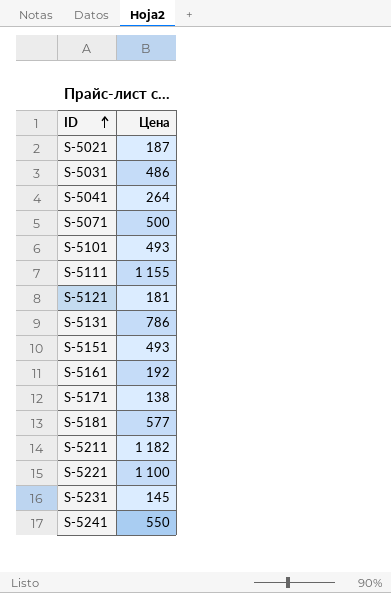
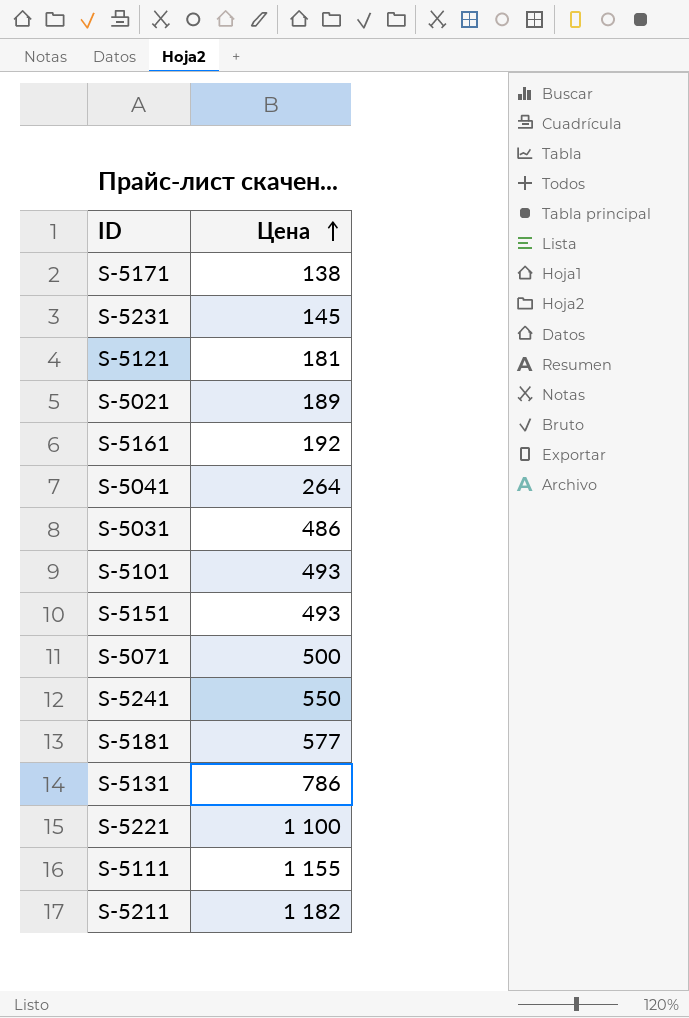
row order: ID ascending -> Цена ascending
S-5021 | Цена: 187 -> 189

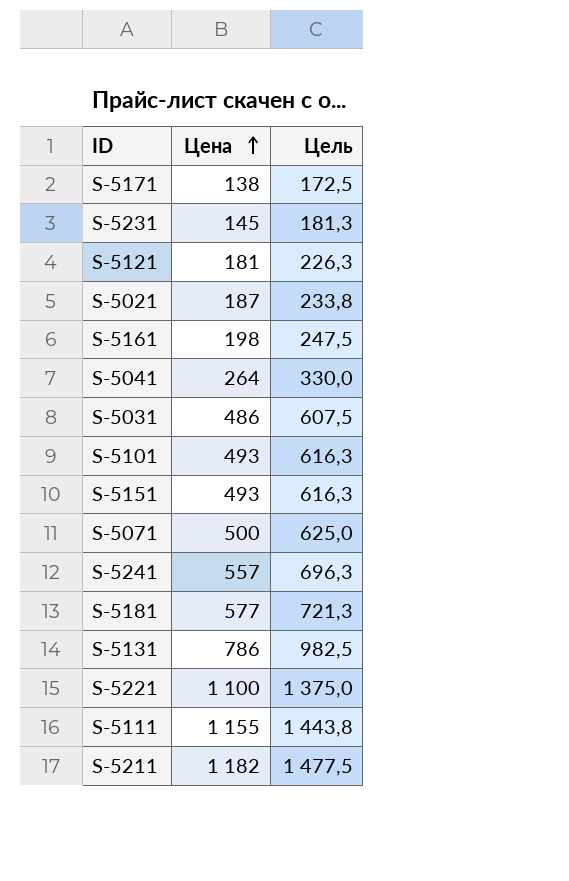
column Цель | formula: none -> [Цена] * 1,25
S-5021 | Цена: 189 -> 187
S-5161 | Цена: 192 -> 198
S-5241 | Цена: 550 -> 557

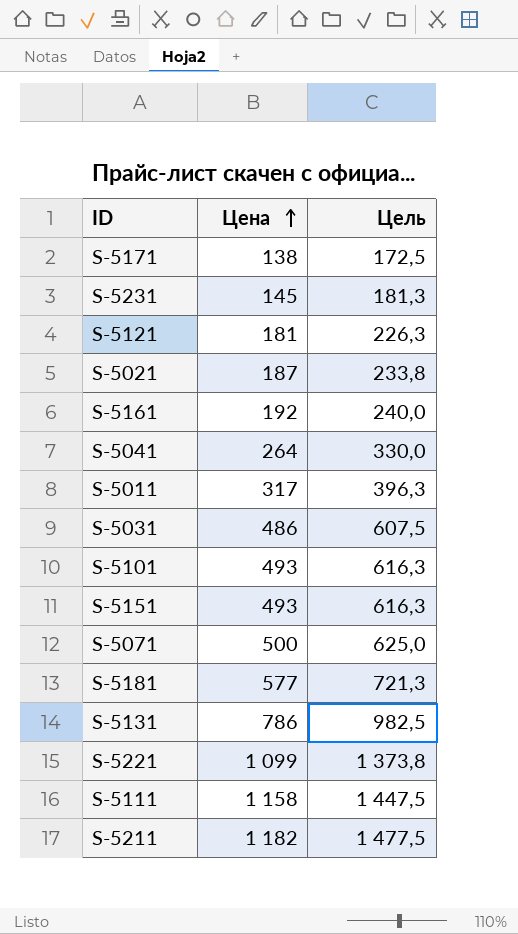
row S-5241: 557 | 696,3 -> none
S-5161 | Цена: 198 -> 192
S-5161 | Цель: 247,5 -> 240,0
row S-5011: none -> 317 | 396,3
S-5221 | Цена: 1 100 -> 1 099
S-5221 | Цель: 1 375,0 -> 1 373,8
S-5111 | Цена: 1 155 -> 1 158
S-5111 | Цель: 1 443,8 -> 1 447,5

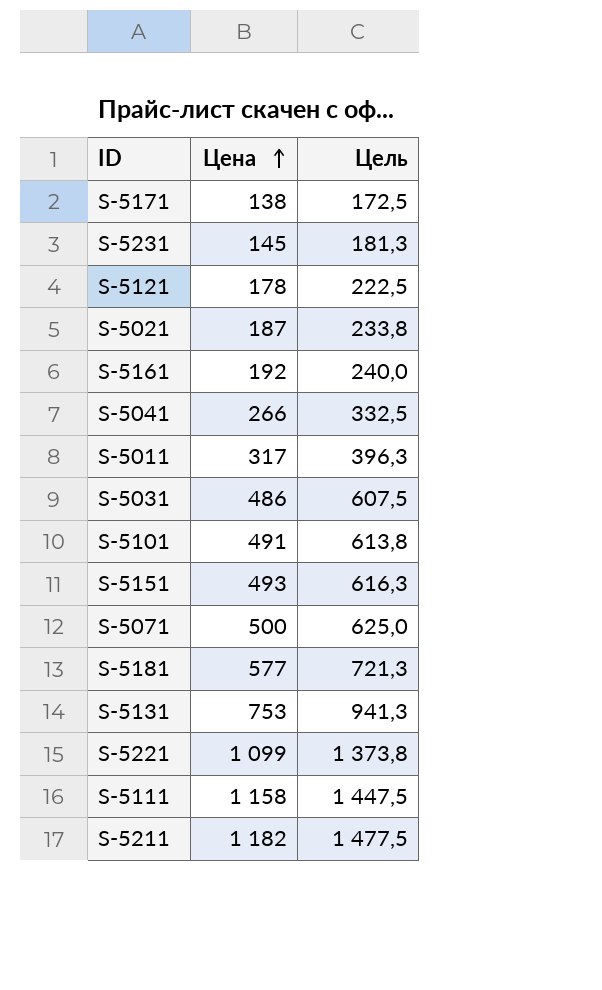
S-5121 | Цена: 181 -> 178
S-5121 | Цель: 226,3 -> 222,5
S-5041 | Цена: 264 -> 266
S-5041 | Цель: 330,0 -> 332,5
S-5101 | Цена: 493 -> 491
S-5101 | Цель: 616,3 -> 613,8
S-5131 | Цена: 786 -> 753
S-5131 | Цель: 982,5 -> 941,3

